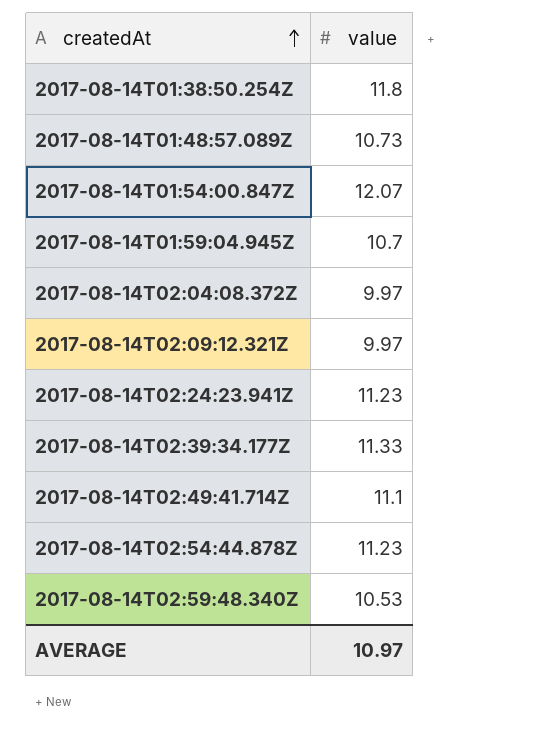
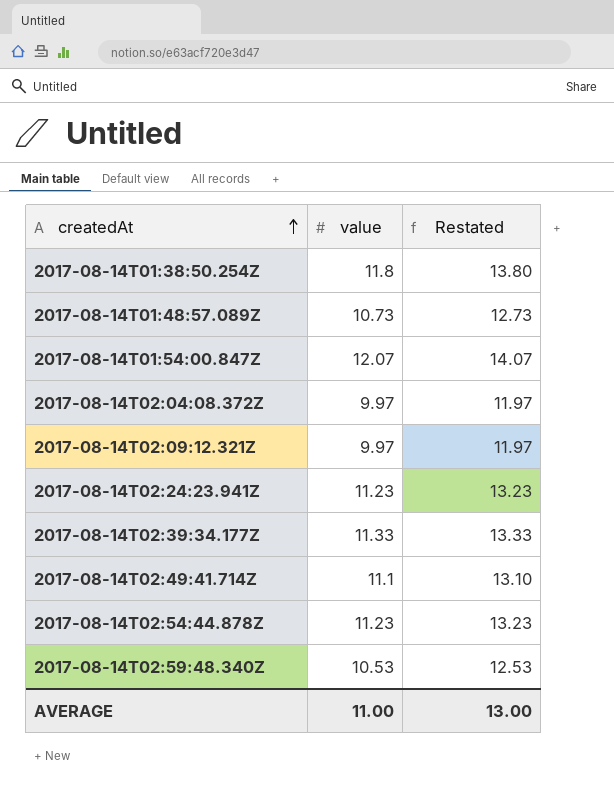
column Restated | formula: none -> [value] + 2
row 2017-08-14T01:59:04.945Z: 10.7 -> none
AVERAGE | value: 10.97 -> 11.00

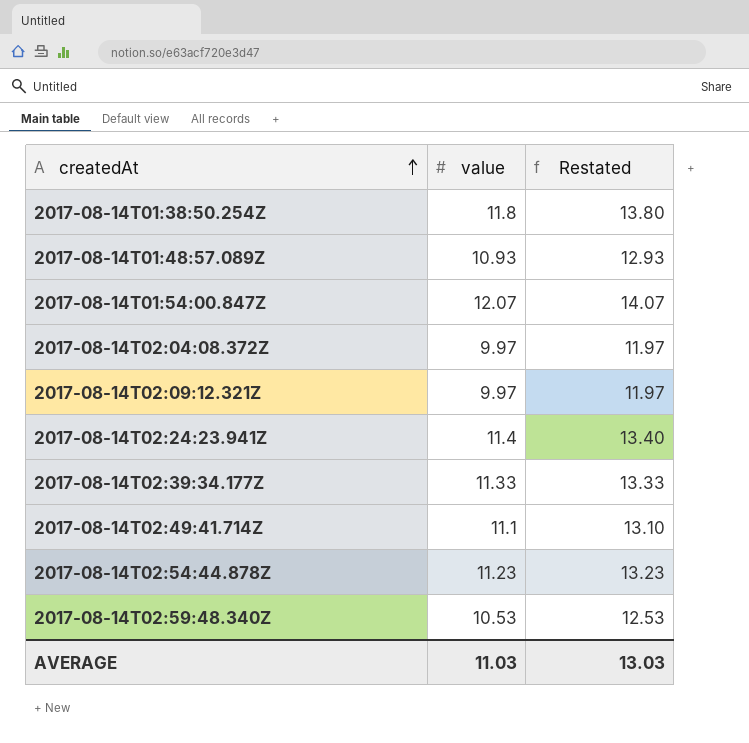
2017-08-14T01:48:57.089Z | value: 10.73 -> 10.93
2017-08-14T01:48:57.089Z | Restated: 12.73 -> 12.93
2017-08-14T02:24:23.941Z | value: 11.23 -> 11.4
2017-08-14T02:24:23.941Z | Restated: 13.23 -> 13.40
AVERAGE | value: 11.00 -> 11.03
AVERAGE | Restated: 13.00 -> 13.03

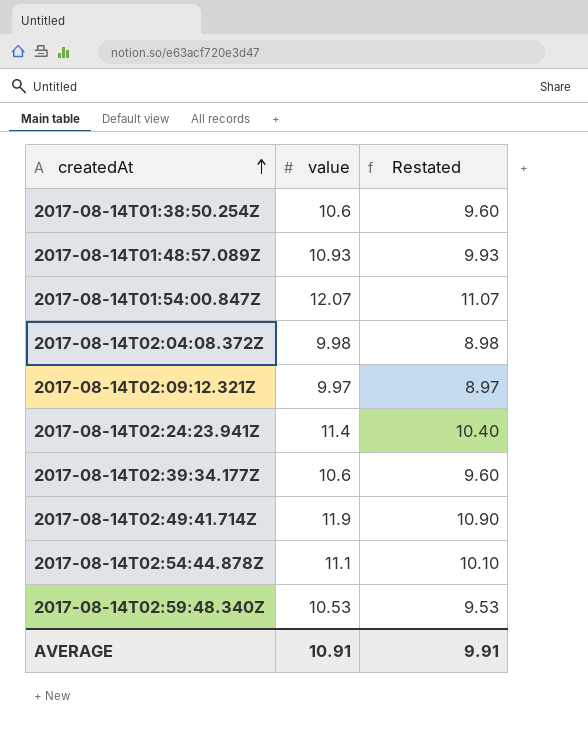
column Restated | formula: [value] + 2 -> [value] - 1
2017-08-14T01:38:50.254Z | value: 11.8 -> 10.6
2017-08-14T02:04:08.372Z | value: 9.97 -> 9.98
2017-08-14T02:39:34.177Z | value: 11.33 -> 10.6
2017-08-14T02:49:41.714Z | value: 11.1 -> 11.9
2017-08-14T02:54:44.878Z | value: 11.23 -> 11.1
AVERAGE | value: 11.03 -> 10.91
AVERAGE | Restated: 13.03 -> 9.91

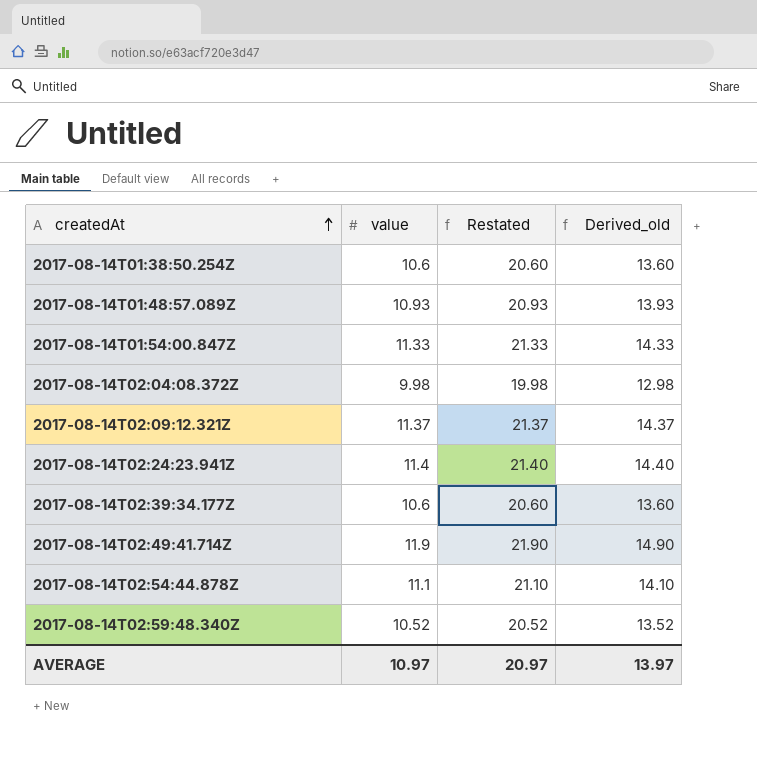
column Restated | formula: [value] - 1 -> [value] + 10
column Derived_old | formula: none -> [value] + 3
2017-08-14T01:54:00.847Z | value: 12.07 -> 11.33
2017-08-14T02:09:12.321Z | value: 9.97 -> 11.37
2017-08-14T02:59:48.340Z | value: 10.53 -> 10.52
AVERAGE | value: 10.91 -> 10.97
AVERAGE | Restated: 9.91 -> 20.97

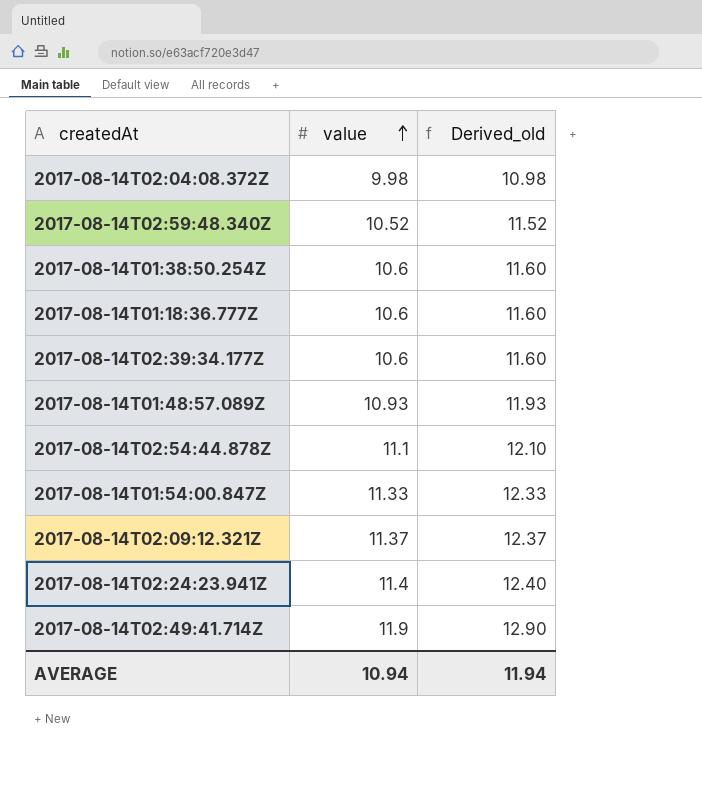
row order: createdAt ascending -> value ascending
column Restated | formula: [value] + 10 -> none
column Derived_old | formula: [value] + 3 -> [value] + 1
row 2017-08-14T01:18:36.777Z: none -> 10.6 | 11.60
AVERAGE | value: 10.97 -> 10.94
AVERAGE | Derived_old: 13.97 -> 11.94

